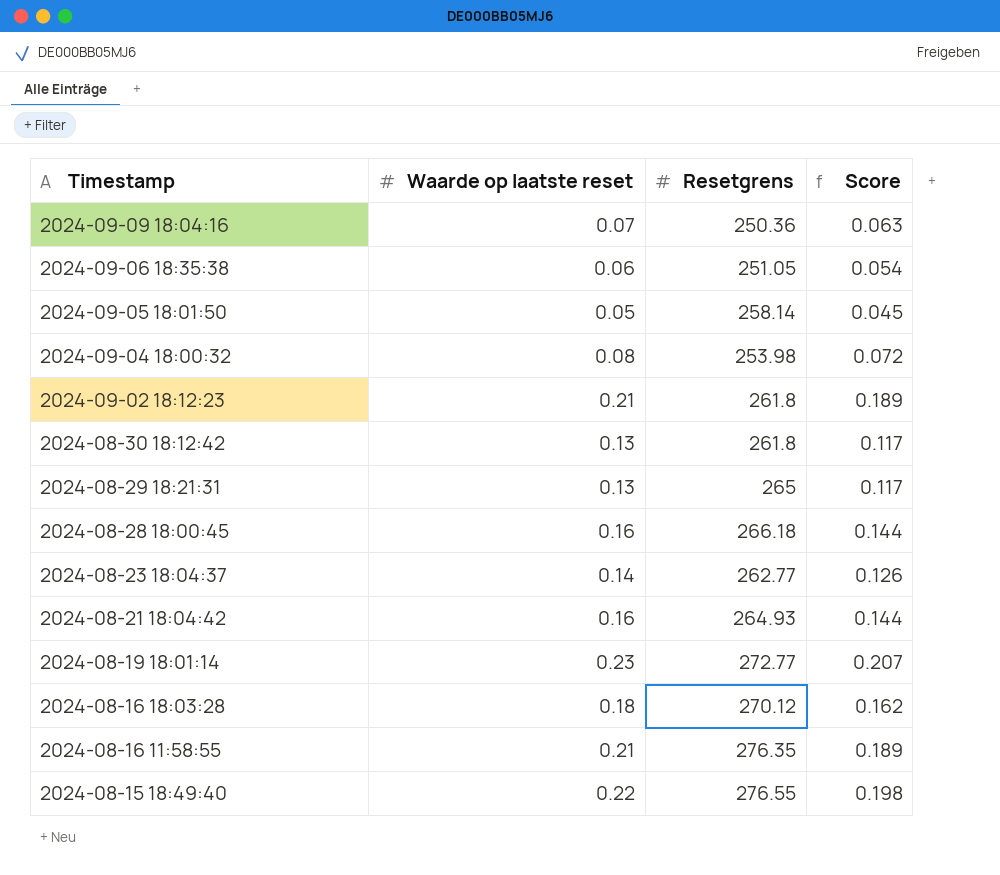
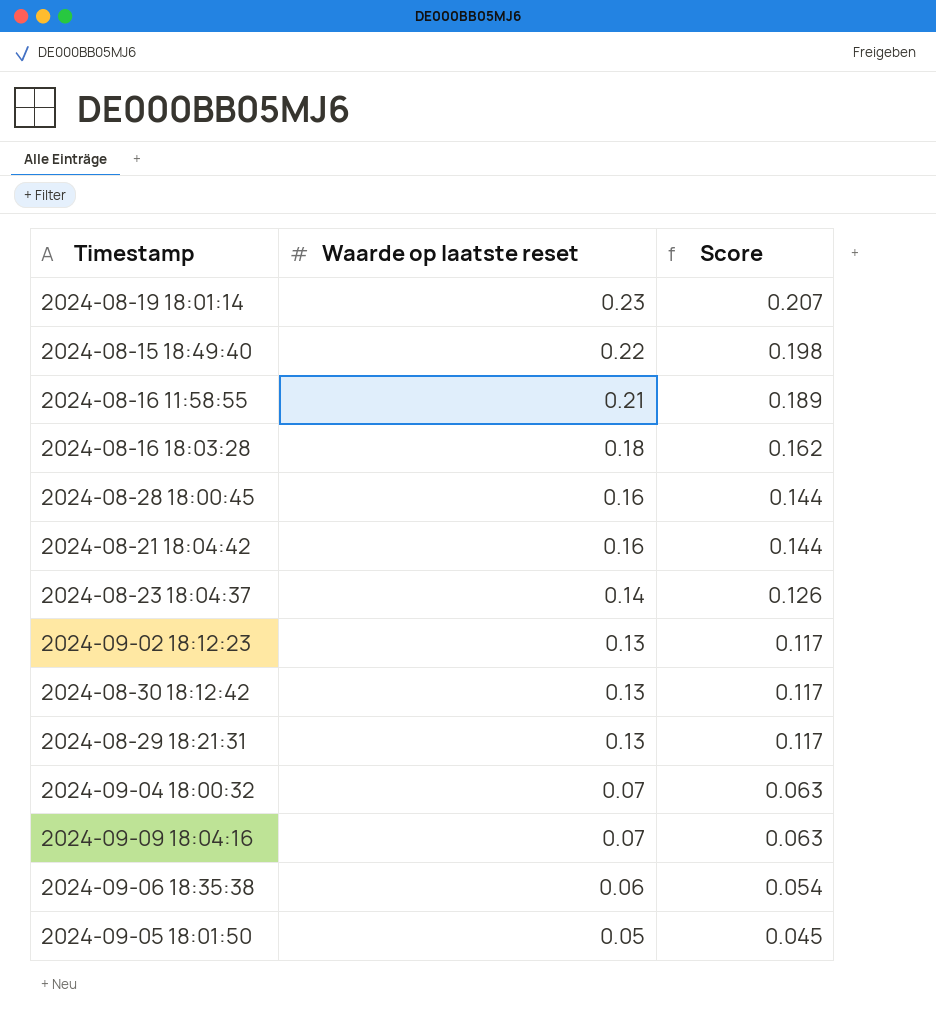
row order: Timestamp descending -> Waarde op laatste reset descending
column Resetgrens | position: 3 -> none
2024-09-02 18:12:23 | Waarde op laatste reset: 0.21 -> 0.13
2024-09-02 18:12:23 | Score: 0.189 -> 0.117
2024-09-04 18:00:32 | Waarde op laatste reset: 0.08 -> 0.07
2024-09-04 18:00:32 | Score: 0.072 -> 0.063

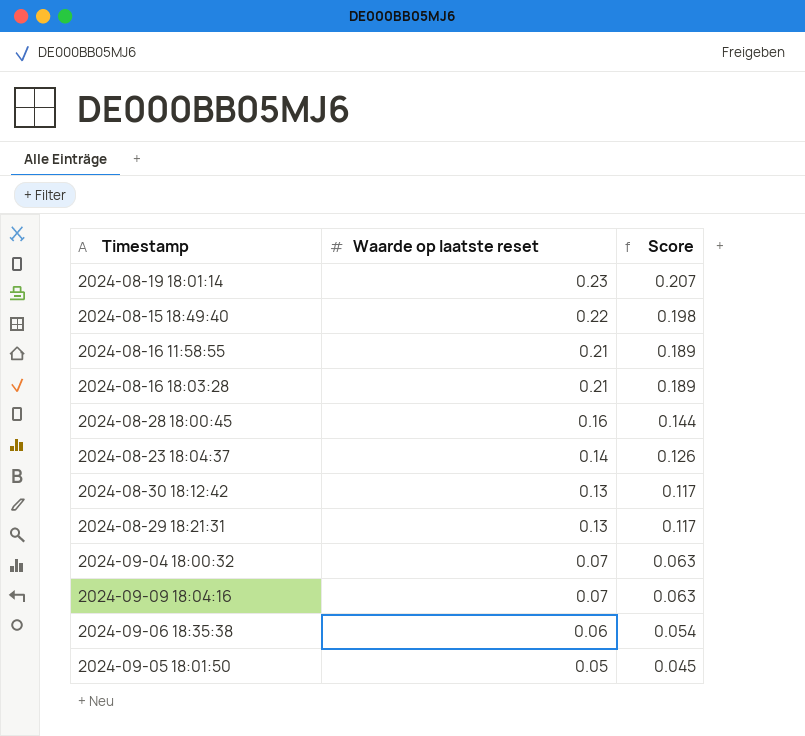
row 2024-08-21 18:04:42: 0.16 | 0.144 -> none
row 2024-09-02 18:12:23: 0.13 | 0.117 -> none
2024-08-16 18:03:28 | Waarde op laatste reset: 0.18 -> 0.21
2024-08-16 18:03:28 | Score: 0.162 -> 0.189

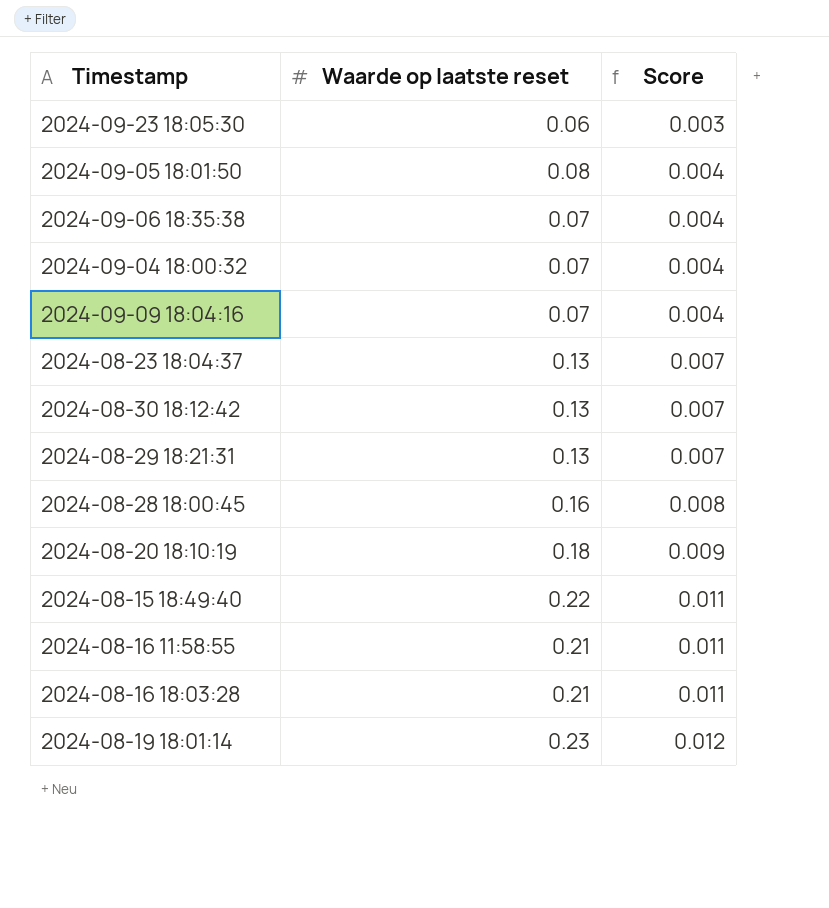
row order: Waarde op laatste reset descending -> Score ascending
column Score | formula: [Waarde op laatste reset] * 0.9 -> [Waarde op laatste reset] * 0.05
row 2024-09-23 18:05:30: none -> 0.06 | 0.003
2024-09-05 18:01:50 | Waarde op laatste reset: 0.05 -> 0.08
2024-09-06 18:35:38 | Waarde op laatste reset: 0.06 -> 0.07
2024-08-23 18:04:37 | Waarde op laatste reset: 0.14 -> 0.13
row 2024-08-20 18:10:19: none -> 0.18 | 0.009

